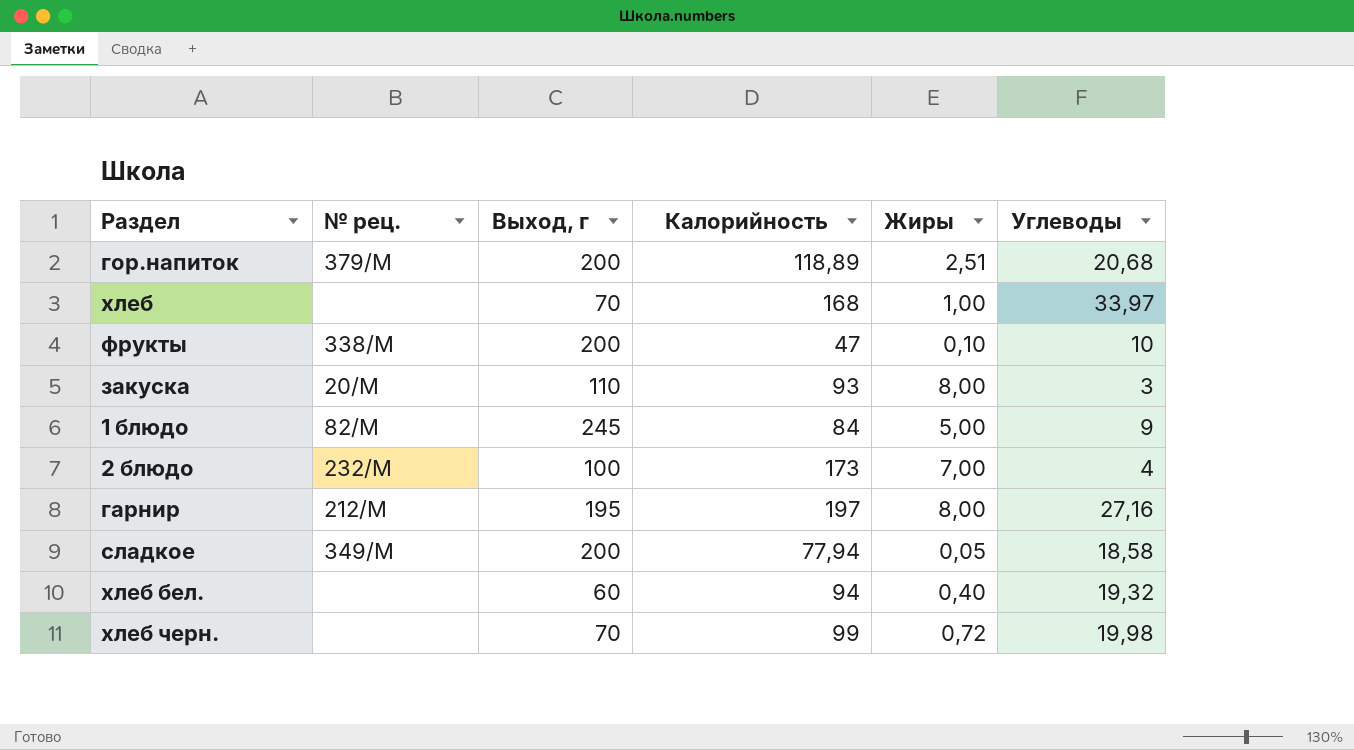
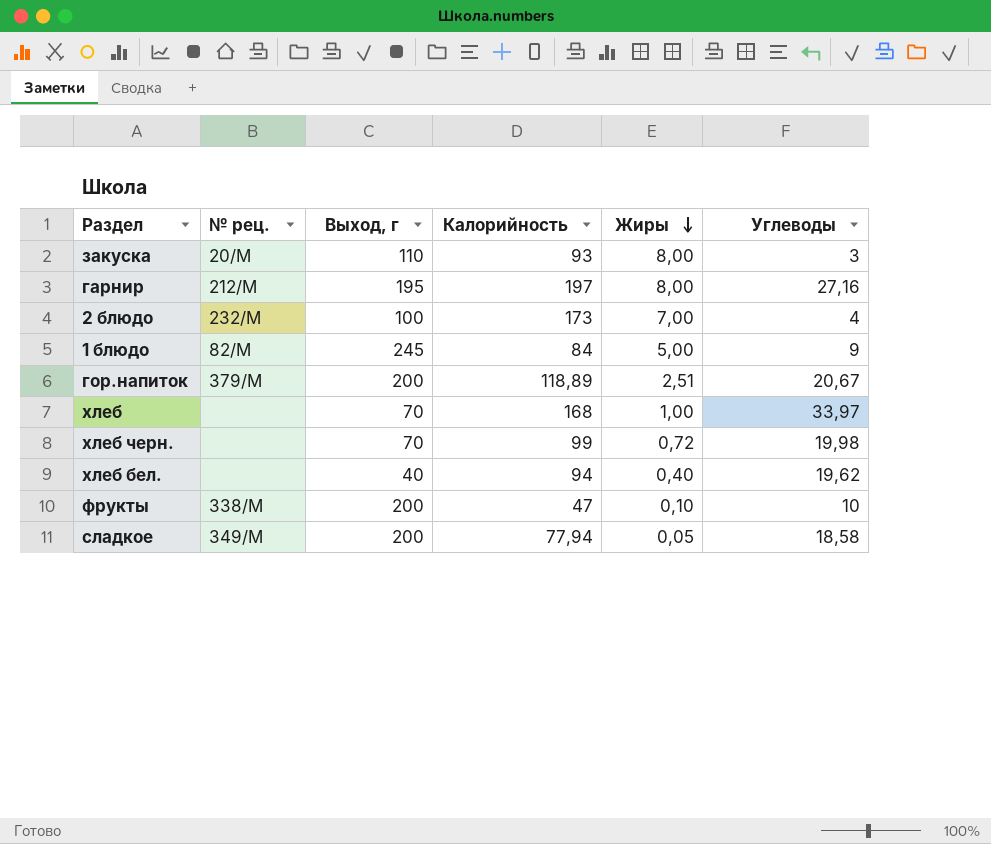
row order: none -> Жиры descending
гор.напиток | Углеводы: 20,68 -> 20,67
хлеб бел. | Выход, г: 60 -> 40
хлеб бел. | Углеводы: 19,32 -> 19,62

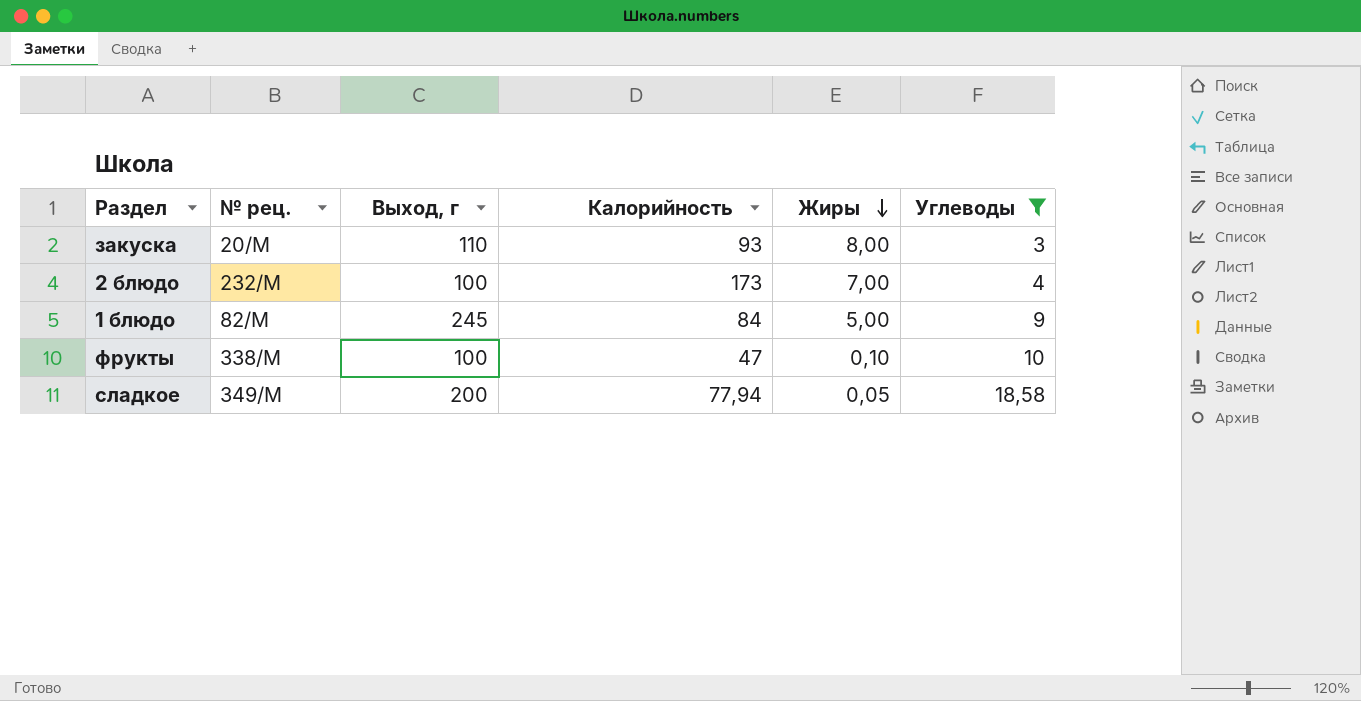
filter: none -> Углеводы <= 18,58
фрукты | Выход, г: 200 -> 100

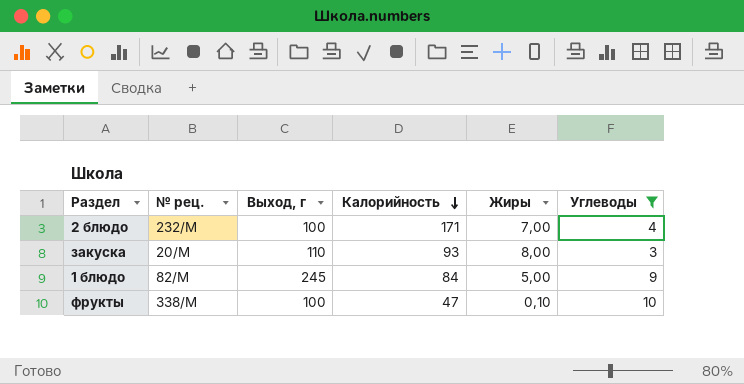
row order: Жиры descending -> Калорийность descending
row сладкое: 349/М | 200 | 77,94 | 0,05 | 18,58 -> none
2 блюдо | Калорийность: 173 -> 171

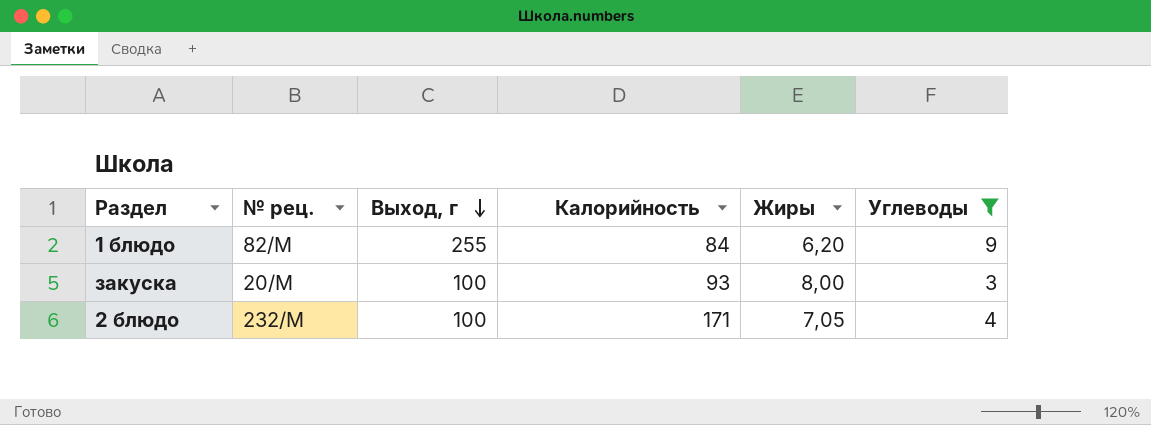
row order: Калорийность descending -> Выход, г descending
row фрукты: 338/М | 100 | 47 | 0,10 | 10 -> none
1 блюдо | Выход, г: 245 -> 255
1 блюдо | Жиры: 5,00 -> 6,20
закуска | Выход, г: 110 -> 100
2 блюдо | Жиры: 7,00 -> 7,05

